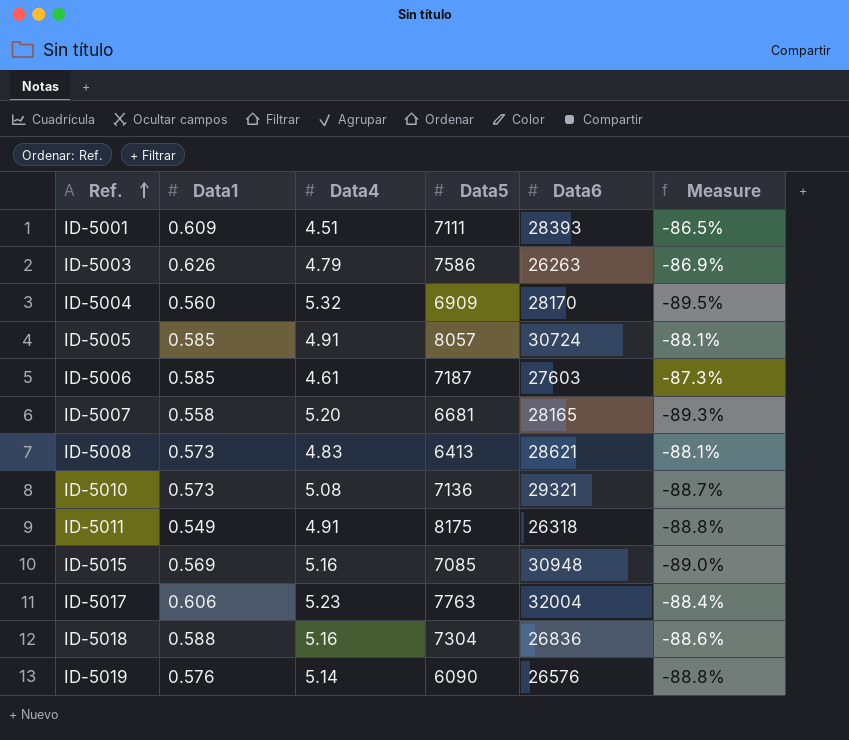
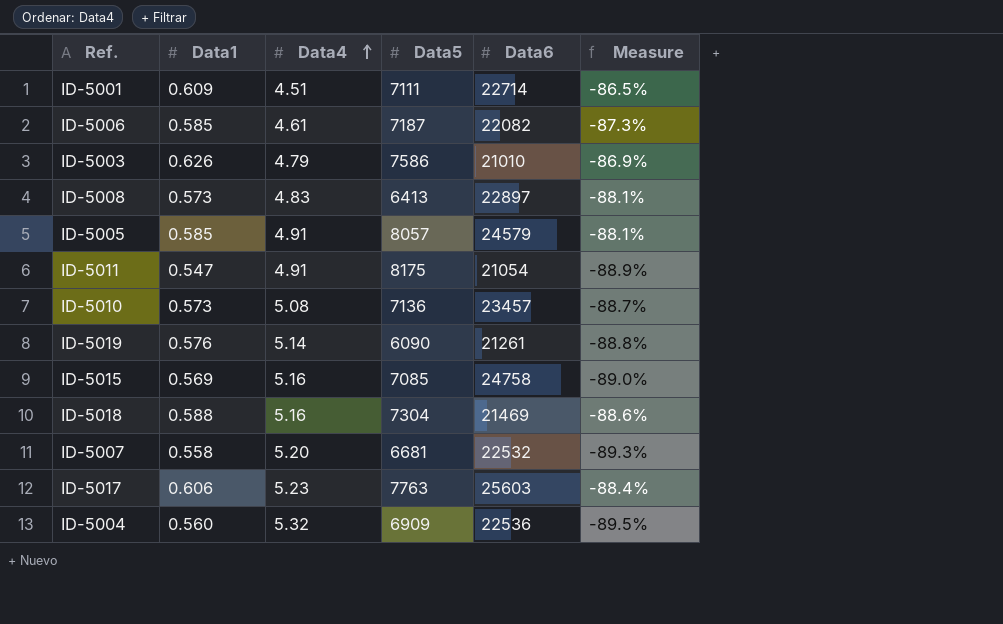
row order: Ref. ascending -> Data4 ascending
ID-5001 | Data6: 28393 -> 22714
ID-5006 | Data6: 27603 -> 22082
ID-5003 | Data6: 26263 -> 21010
ID-5008 | Data6: 28621 -> 22897
ID-5005 | Data6: 30724 -> 24579
ID-5011 | Data1: 0.549 -> 0.547
ID-5011 | Data6: 26318 -> 21054
ID-5011 | Measure: -88.8% -> -88.9%
ID-5010 | Data6: 29321 -> 23457
ID-5019 | Data6: 26576 -> 21261
ID-5015 | Data6: 30948 -> 24758
ID-5018 | Data6: 26836 -> 21469
ID-5007 | Data6: 28165 -> 22532
ID-5017 | Data6: 32004 -> 25603
ID-5004 | Data6: 28170 -> 22536

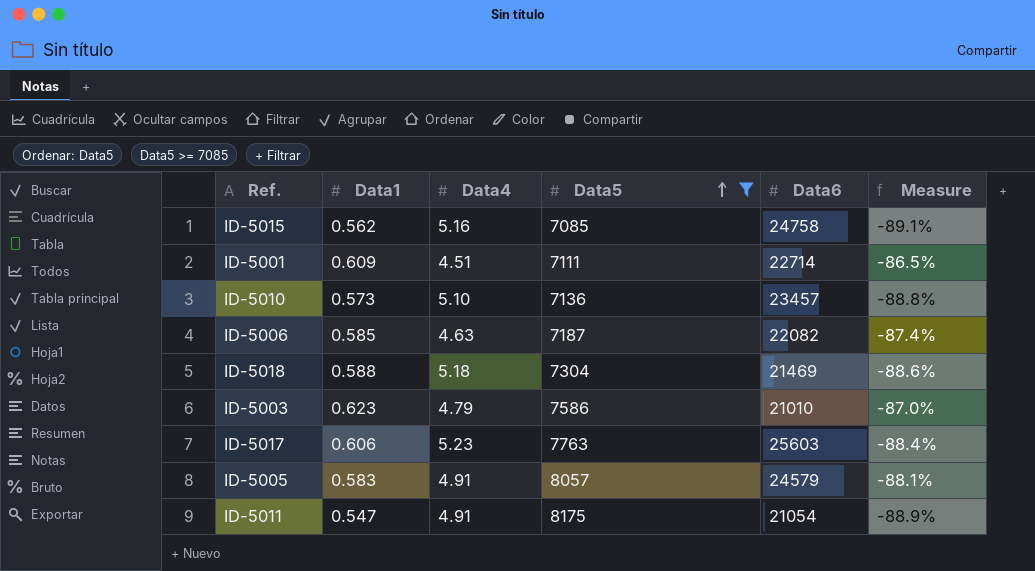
filter: none -> Data5 >= 7085
row order: Data4 ascending -> Data5 ascending
ID-5015 | Data1: 0.569 -> 0.562
ID-5015 | Measure: -89.0% -> -89.1%
ID-5010 | Data4: 5.08 -> 5.10
ID-5010 | Measure: -88.7% -> -88.8%
ID-5006 | Data4: 4.61 -> 4.63
ID-5006 | Measure: -87.3% -> -87.4%
ID-5018 | Data4: 5.16 -> 5.18
ID-5003 | Data1: 0.626 -> 0.623
ID-5003 | Measure: -86.9% -> -87.0%
ID-5005 | Data1: 0.585 -> 0.583

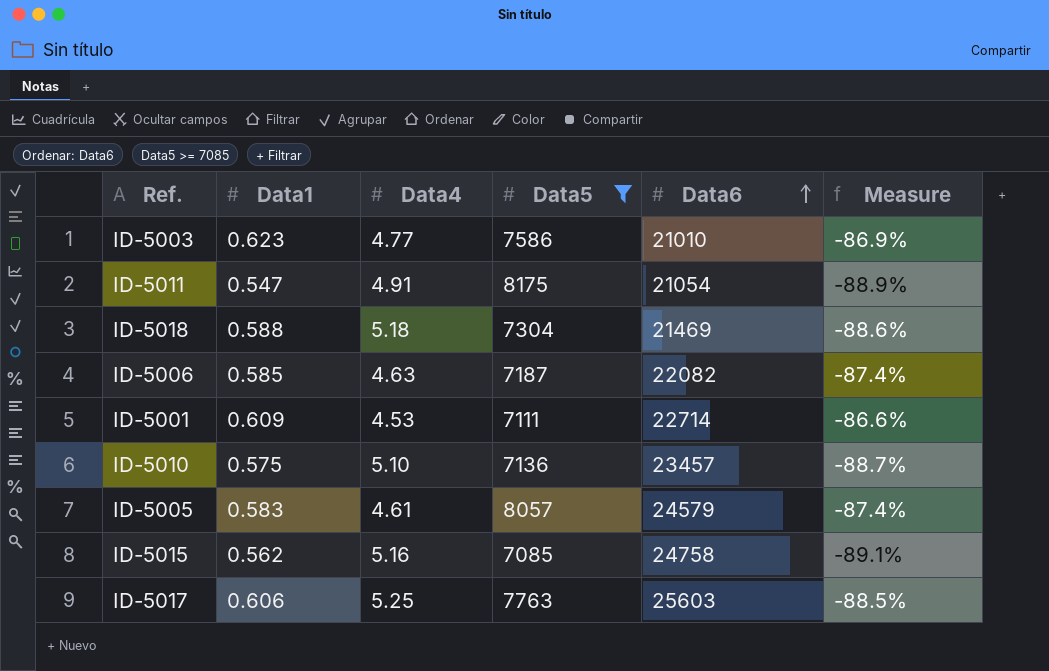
row order: Data5 ascending -> Data6 ascending
ID-5003 | Data4: 4.79 -> 4.77
ID-5003 | Measure: -87.0% -> -86.9%
ID-5001 | Data4: 4.51 -> 4.53
ID-5001 | Measure: -86.5% -> -86.6%
ID-5010 | Data1: 0.573 -> 0.575
ID-5010 | Measure: -88.8% -> -88.7%
ID-5005 | Data4: 4.91 -> 4.61
ID-5005 | Measure: -88.1% -> -87.4%
ID-5017 | Data4: 5.23 -> 5.25
ID-5017 | Measure: -88.4% -> -88.5%

